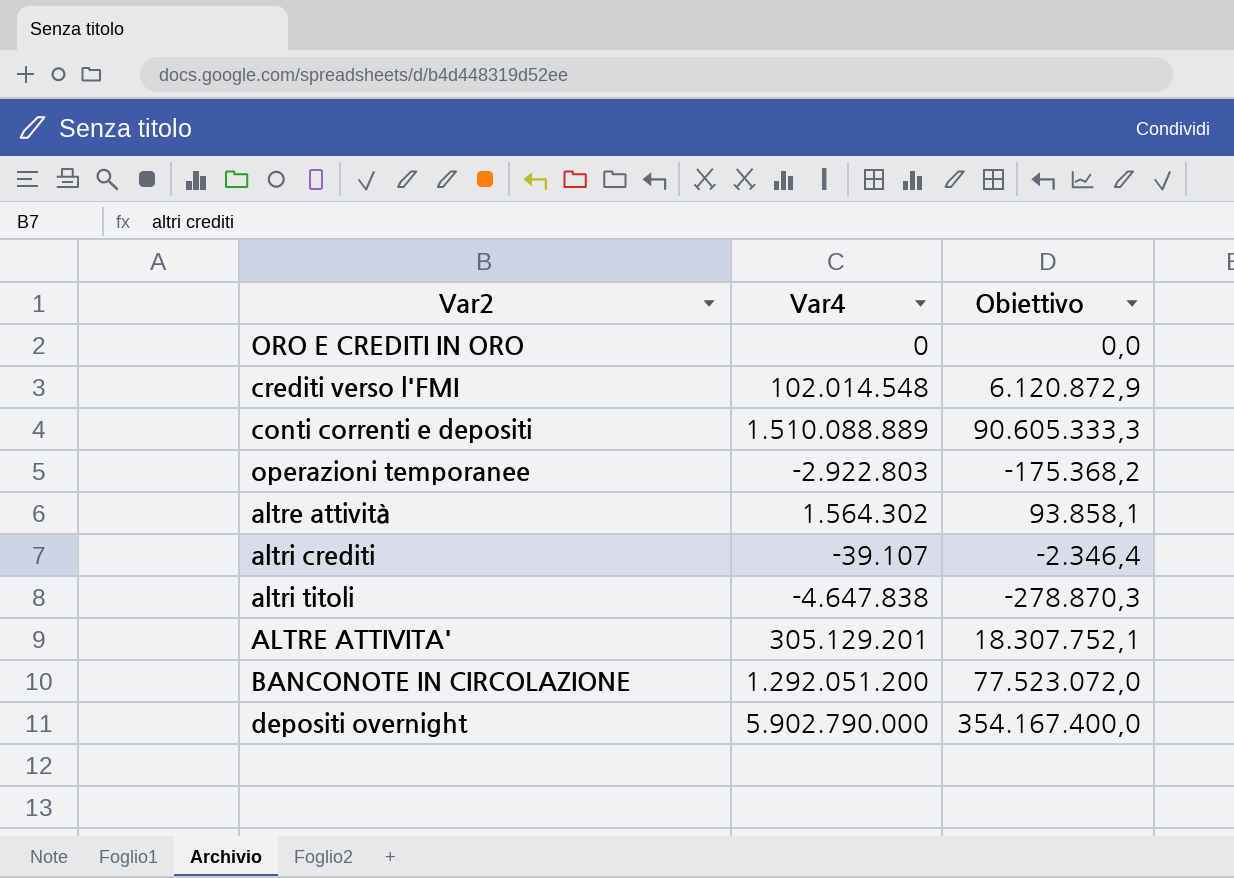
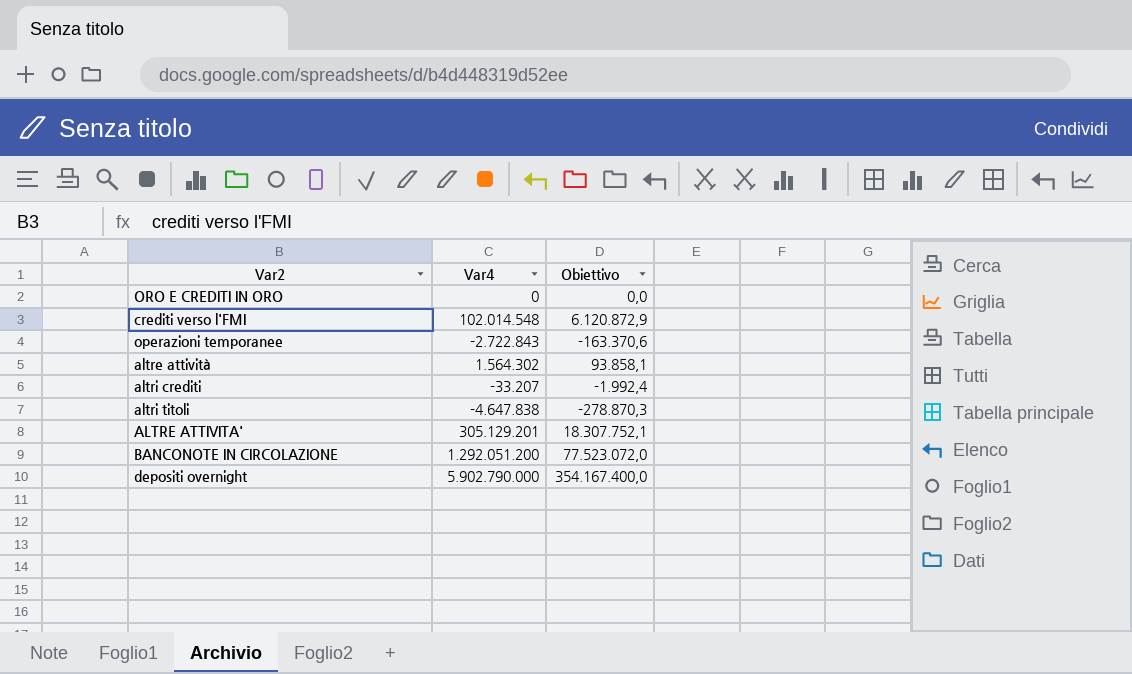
row conti correnti e depositi: 1.510.088.889 | 90.605.333,3 -> none
operazioni temporanee | Var4: -2.922.803 -> -2.722.843
operazioni temporanee | Obiettivo: -175.368,2 -> -163.370,6
altri crediti | Var4: -39.107 -> -33.207
altri crediti | Obiettivo: -2.346,4 -> -1.992,4

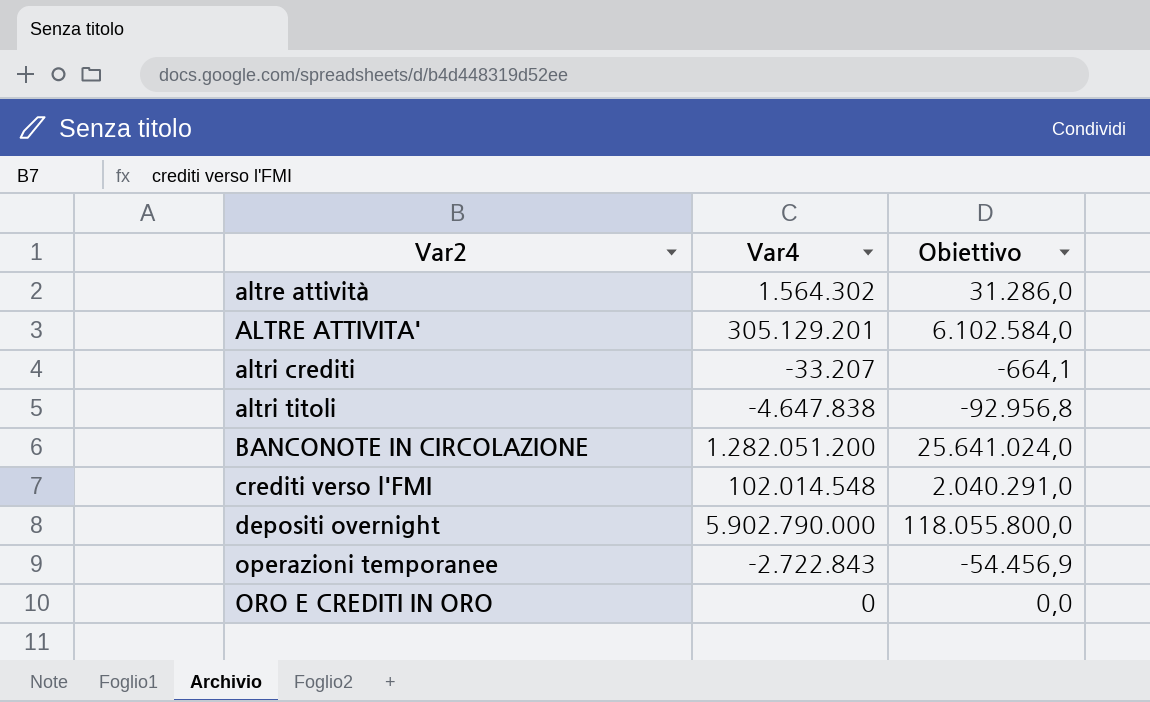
row order: none -> Var2 ascending
column Obiettivo | formula: [Var4] * 0,06 -> [Var4] * 0,02
BANCONOTE IN CIRCOLAZIONE | Var4: 1.292.051.200 -> 1.282.051.200

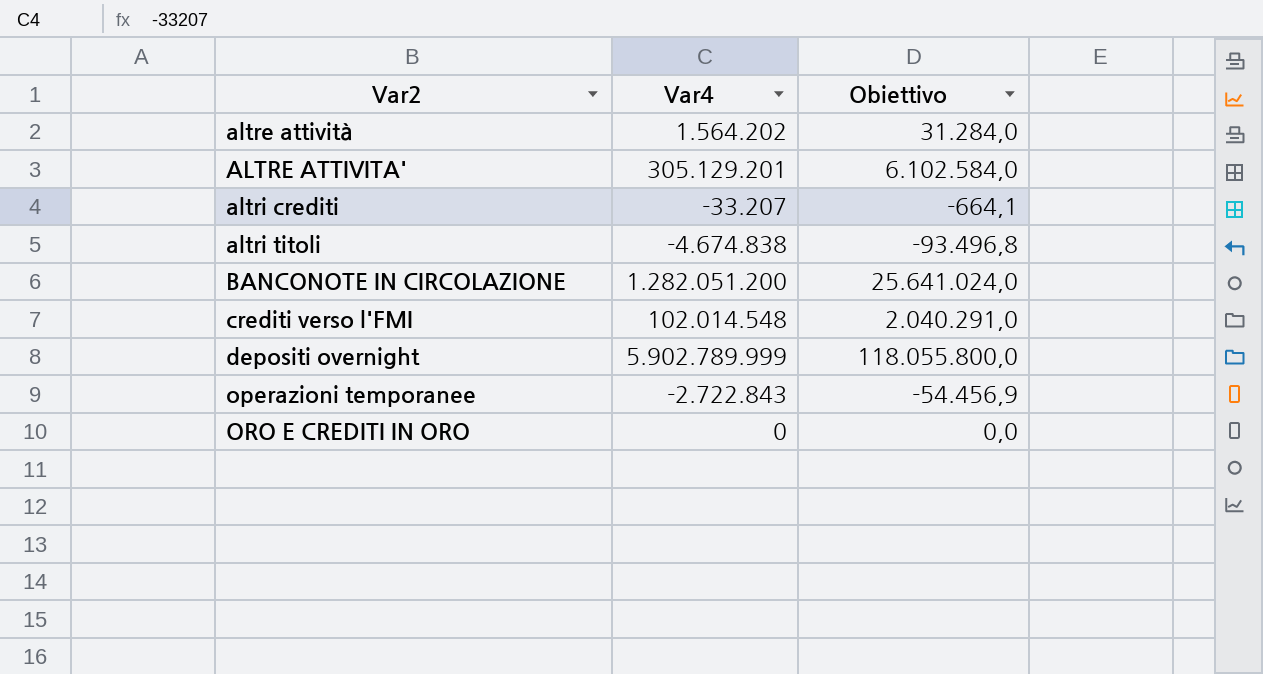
altre attività | Var4: 1.564.302 -> 1.564.202
altre attività | Obiettivo: 31.286,0 -> 31.284,0
altri titoli | Var4: -4.647.838 -> -4.674.838
altri titoli | Obiettivo: -92.956,8 -> -93.496,8
depositi overnight | Var4: 5.902.790.000 -> 5.902.789.999

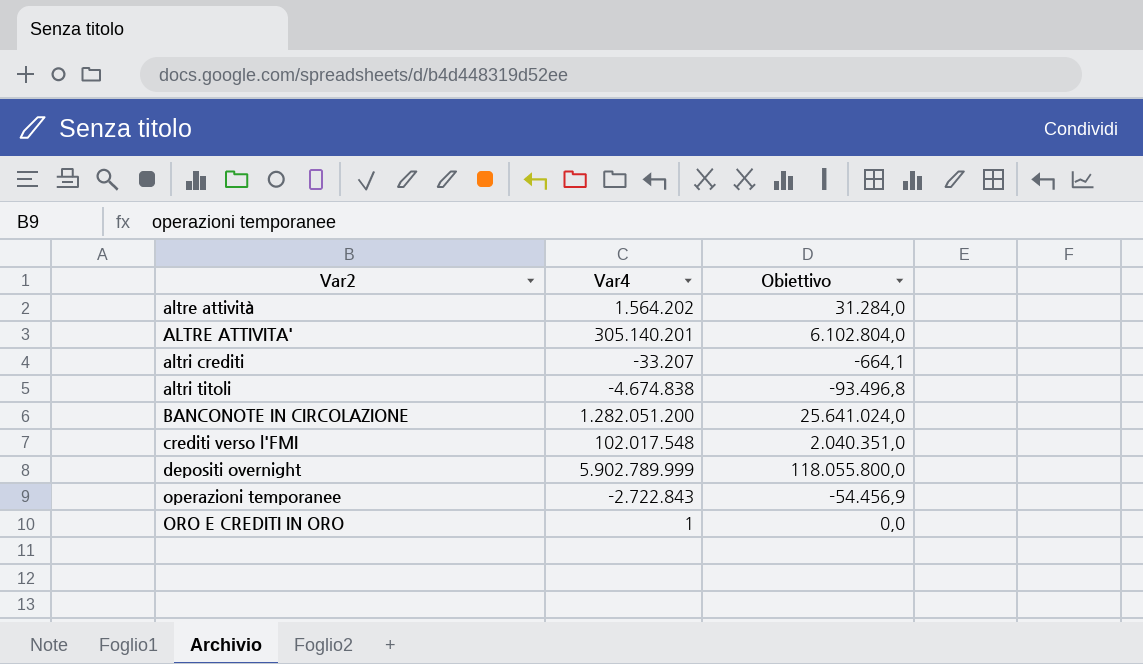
ALTRE ATTIVITA' | Var4: 305.129.201 -> 305.140.201
ALTRE ATTIVITA' | Obiettivo: 6.102.584,0 -> 6.102.804,0
crediti verso l'FMI | Var4: 102.014.548 -> 102.017.548
crediti verso l'FMI | Obiettivo: 2.040.291,0 -> 2.040.351,0
ORO E CREDITI IN ORO | Var4: 0 -> 1

